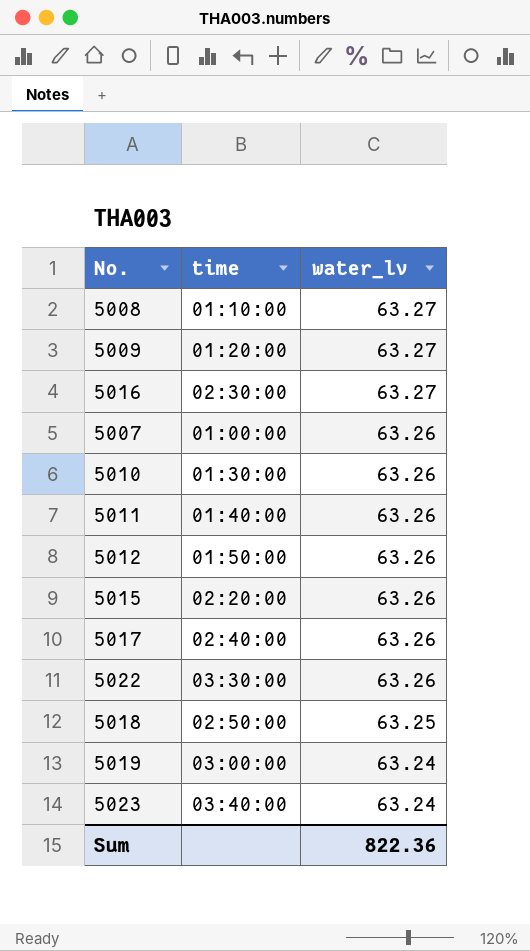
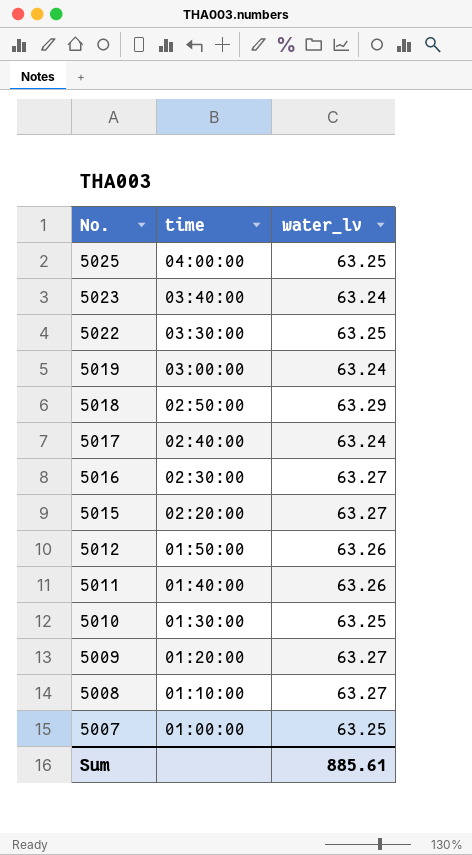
row order: water_lv descending -> No. descending
row 5025: none -> 04:00:00 | 63.25
5022 | water_lv: 63.26 -> 63.25
5018 | water_lv: 63.25 -> 63.29
5017 | water_lv: 63.26 -> 63.24
5015 | water_lv: 63.26 -> 63.27
5010 | water_lv: 63.26 -> 63.25
5007 | water_lv: 63.26 -> 63.25
Sum | water_lv: 822.36 -> 885.61

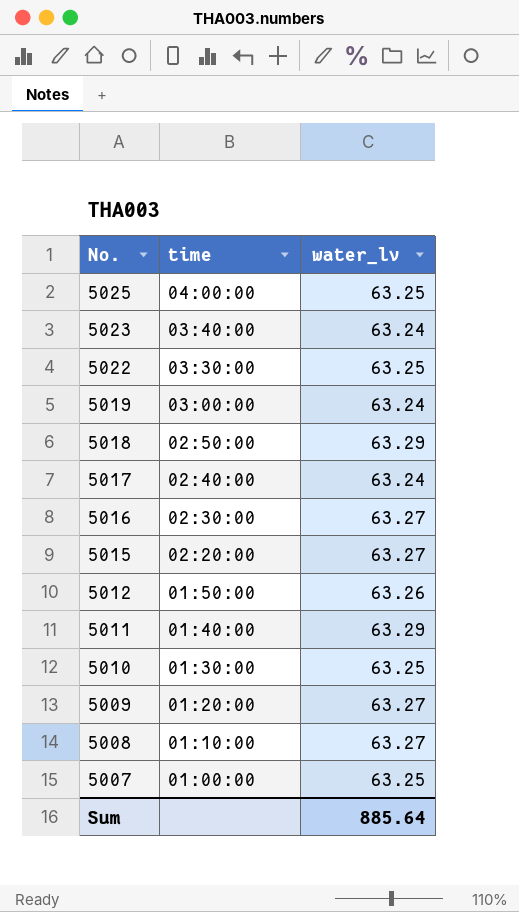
5011 | water_lv: 63.26 -> 63.29
Sum | water_lv: 885.61 -> 885.64

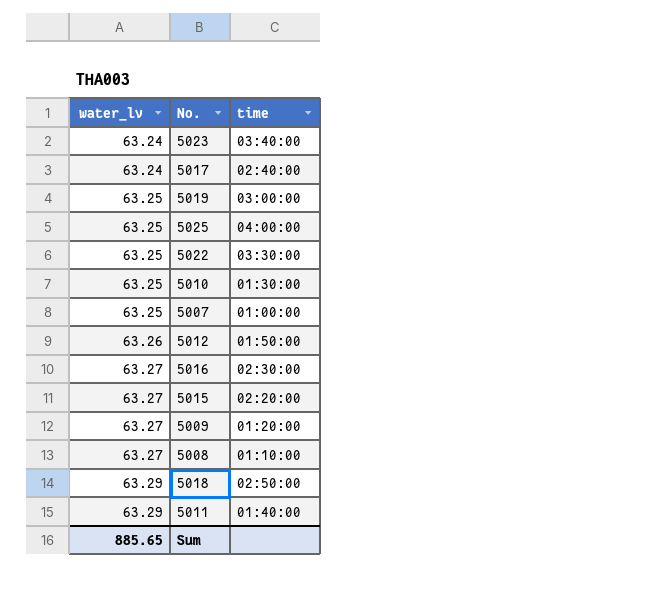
row order: No. descending -> water_lv ascending
column water_lv | position: 3 -> 1
5019 | water_lv: 63.24 -> 63.25
Sum | water_lv: 885.64 -> 885.65

